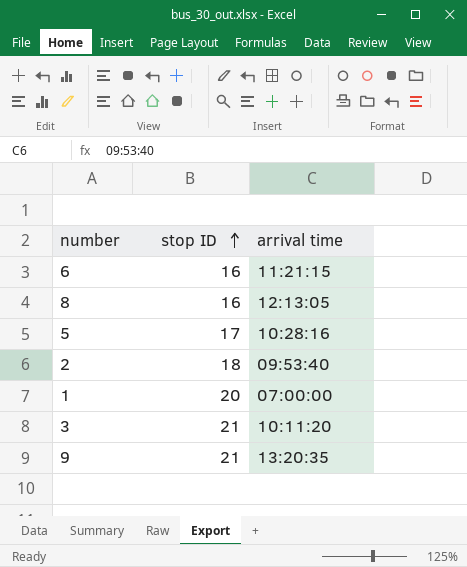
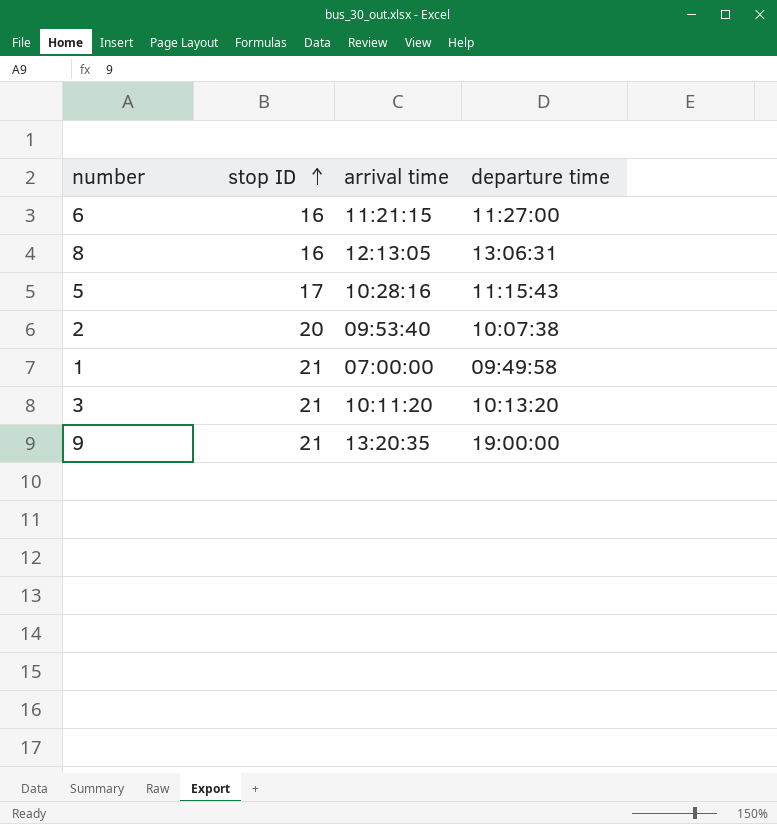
column departure time | position: none -> 4
2 | stop ID: 18 -> 20
1 | stop ID: 20 -> 21

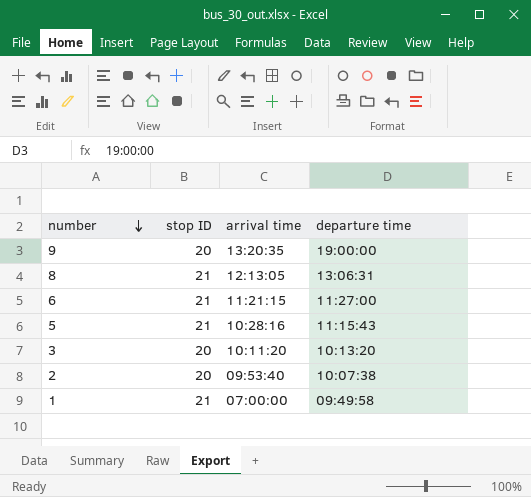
row order: stop ID ascending -> number descending
9 | stop ID: 21 -> 20
8 | stop ID: 16 -> 21
6 | stop ID: 16 -> 21
5 | stop ID: 17 -> 21
3 | stop ID: 21 -> 20

